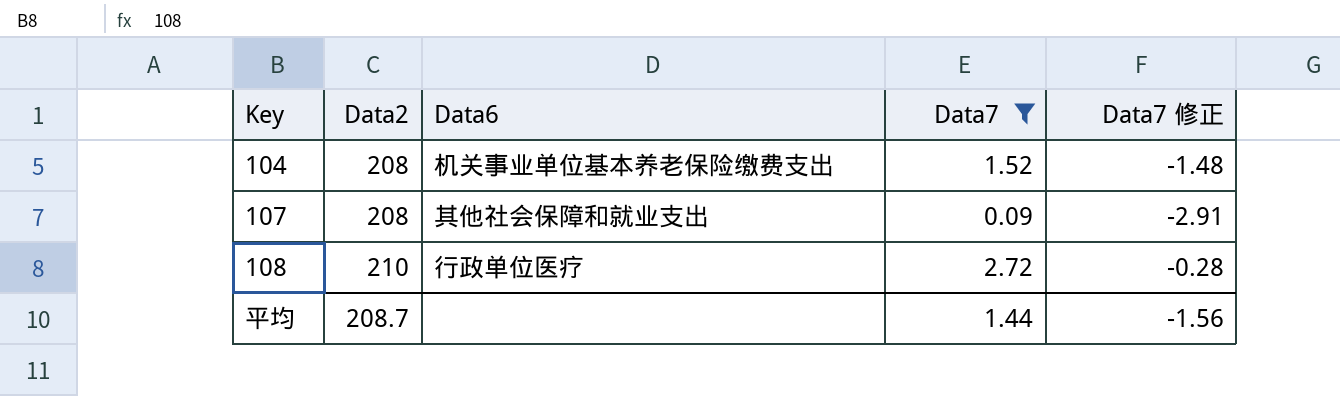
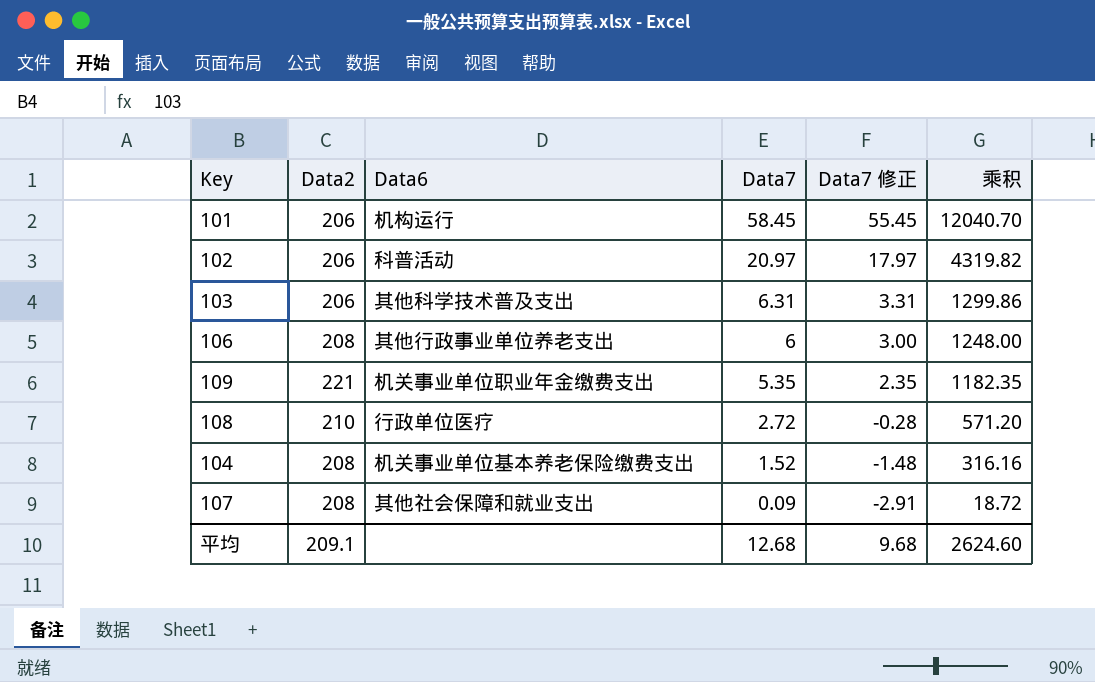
filter: Data7 <= 2.72 -> none
row order: Key ascending -> Data7 descending
column 乘积 | formula: none -> [Data2] * [Data7]
平均 | Data2: 208.7 -> 209.1
平均 | Data7: 1.44 -> 12.68
平均 | Data7 修正: -1.56 -> 9.68

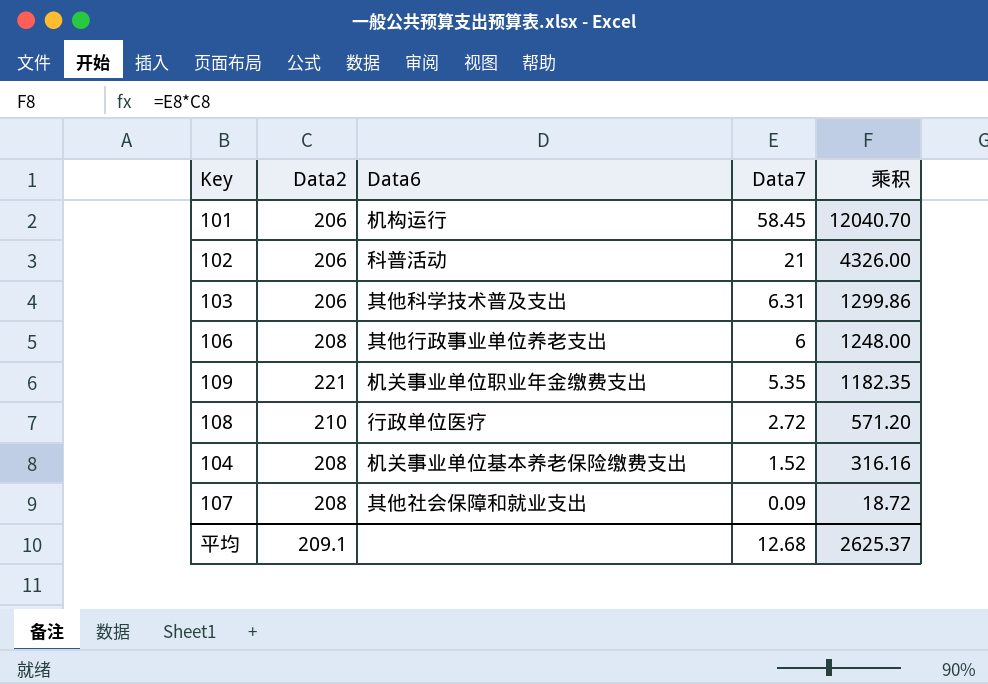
column Data7 修正 | formula: [Data7] - 3 -> none
102 | Data7: 20.97 -> 21
102 | 乘积: 4319.82 -> 4326.00
平均 | 乘积: 2624.60 -> 2625.37

